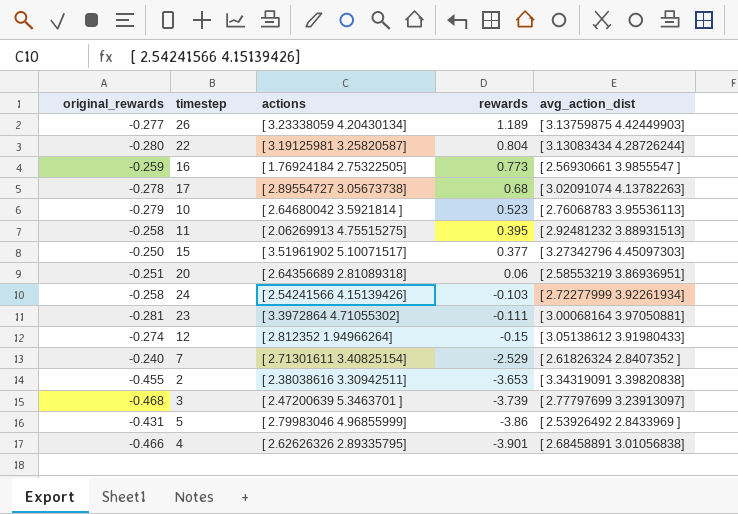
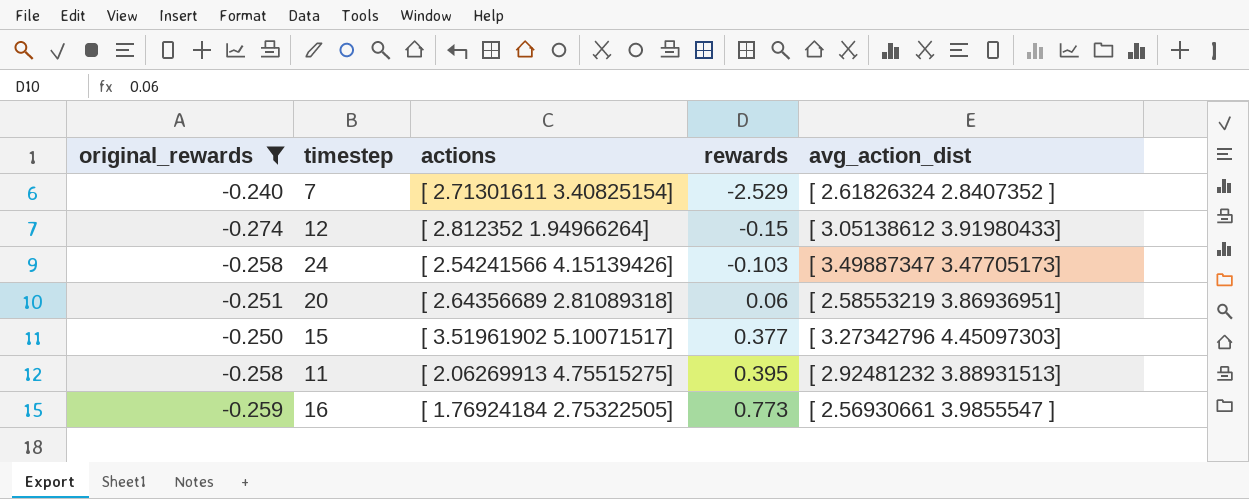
filter: none -> original_rewards >= -0.274
row order: rewards descending -> rewards ascending
24 | avg_action_dist: [ 2.72277999 3.92261934] -> [ 3.49887347 3.47705173]

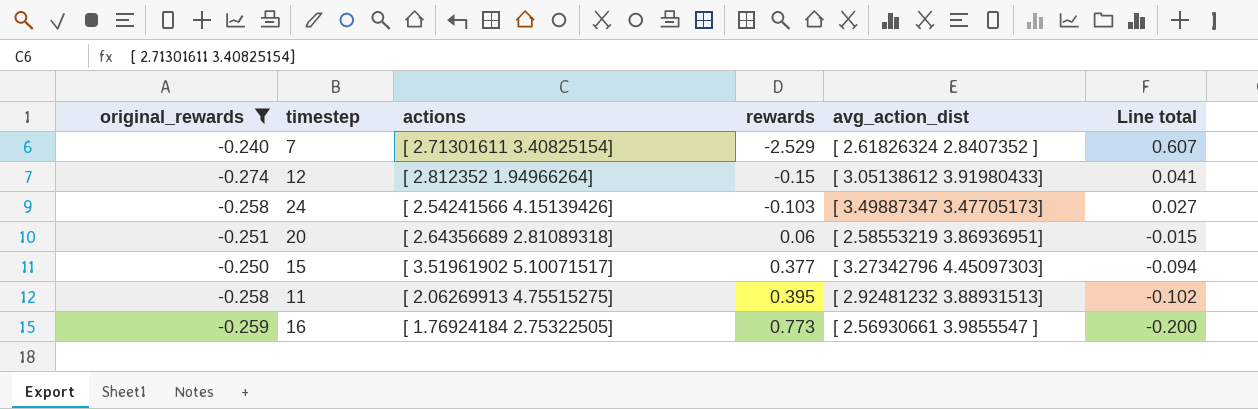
column Line total | formula: none -> [original_rewards] * [rewards]

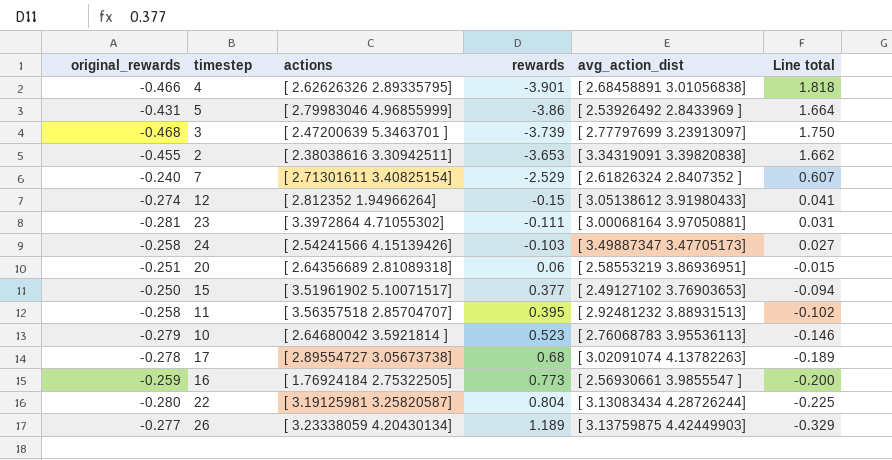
filter: original_rewards >= -0.274 -> none
15 | avg_action_dist: [ 3.27342796 4.45097303] -> [ 2.49127102 3.76903653]
11 | actions: [ 2.06269913 4.75515275] -> [ 3.56357518 2.85704707]

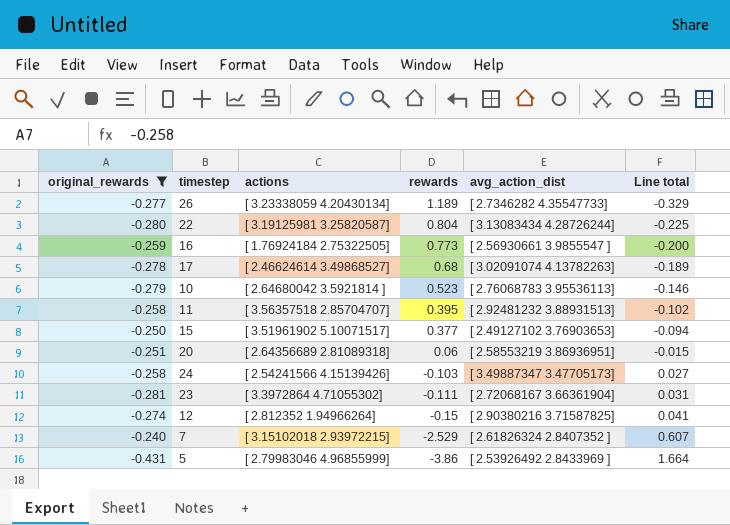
filter: none -> original_rewards >= -0.431
row order: rewards ascending -> rewards descending
26 | avg_action_dist: [ 3.13759875 4.42449903] -> [ 2.7346282 4.35547733]
17 | actions: [ 2.89554727 3.05673738] -> [ 2.46624614 3.49868527]
23 | avg_action_dist: [ 3.00068164 3.97050881] -> [ 2.72068167 3.66361904]
12 | avg_action_dist: [ 3.05138612 3.91980433] -> [ 2.90380216 3.71587825]
7 | actions: [ 2.71301611 3.40825154] -> [ 3.15102018 2.93972215]

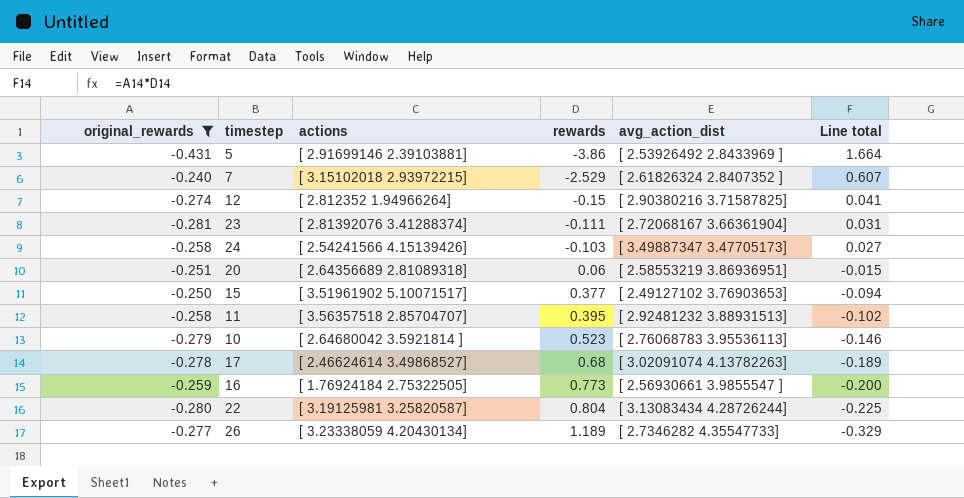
row order: rewards descending -> rewards ascending
5 | actions: [ 2.79983046 4.96855999] -> [ 2.91699146 2.39103881]
23 | actions: [ 3.3972864 4.71055302] -> [ 2.81392076 3.41288374]

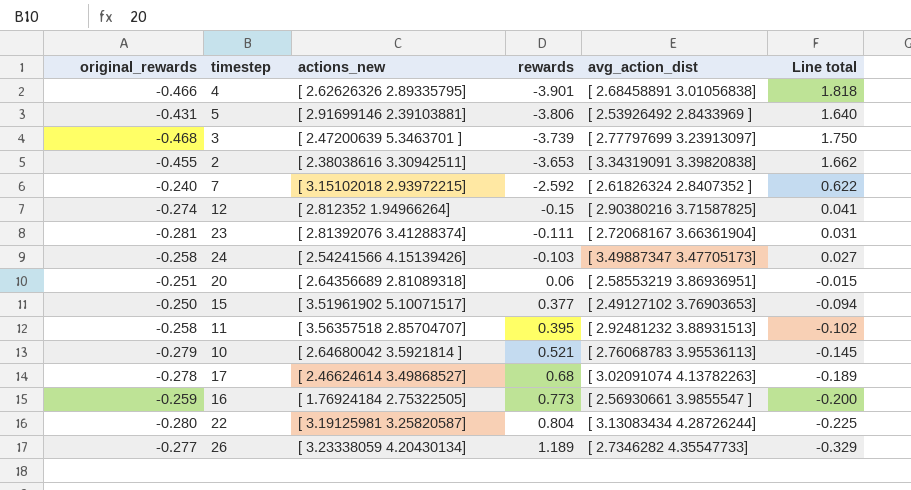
filter: original_rewards >= -0.431 -> none
column name: actions -> actions_new
5 | rewards: -3.86 -> -3.806
5 | Line total: 1.664 -> 1.640
7 | rewards: -2.529 -> -2.592
7 | Line total: 0.607 -> 0.622
10 | rewards: 0.523 -> 0.521
10 | Line total: -0.146 -> -0.145

